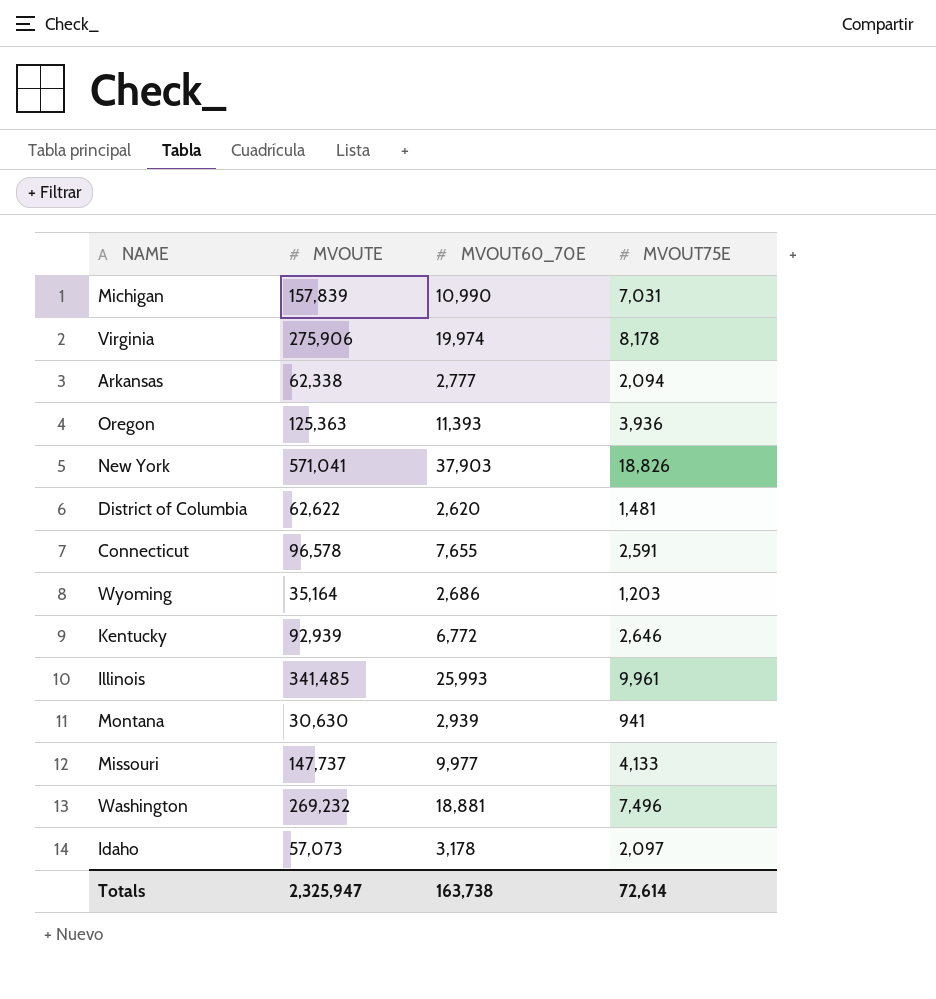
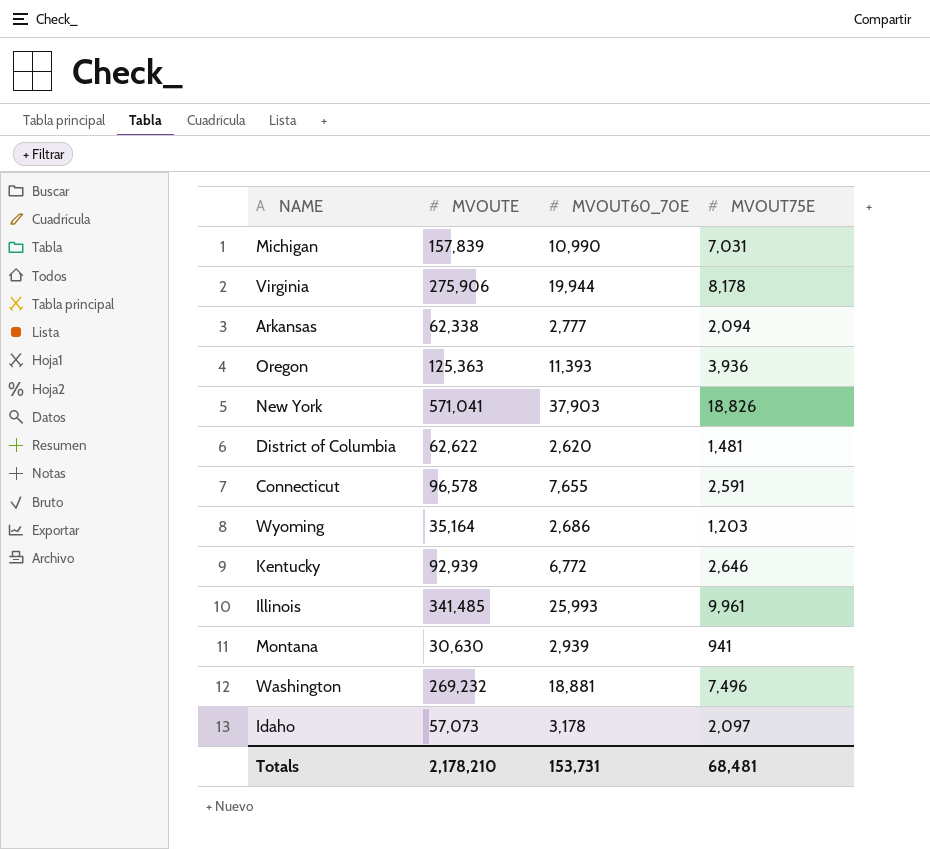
row Missouri: 147,737 | 9,977 | 4,133 -> none
Virginia | MVOUT60_70E: 19,974 -> 19,944
Totals | MVOUTE: 2,325,947 -> 2,178,210
Totals | MVOUT60_70E: 163,738 -> 153,731
Totals | MVOUT75E: 72,614 -> 68,481

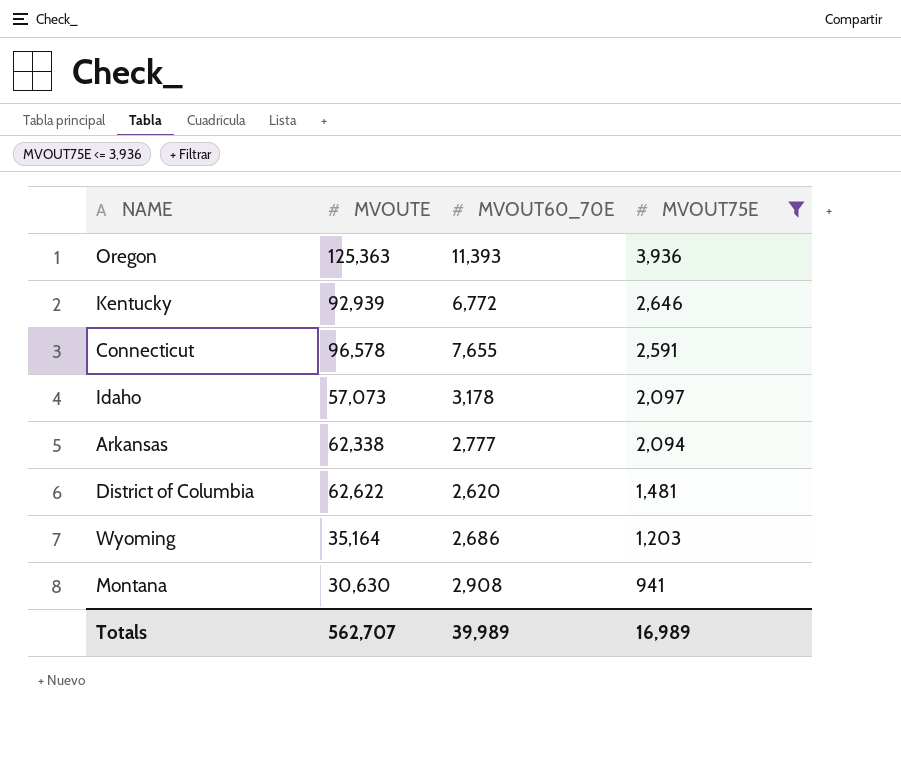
filter: none -> MVOUT75E <= 3,936
row order: none -> MVOUT75E descending
Montana | MVOUT60_70E: 2,939 -> 2,908
Totals | MVOUTE: 2,178,210 -> 562,707
Totals | MVOUT60_70E: 153,731 -> 39,989
Totals | MVOUT75E: 68,481 -> 16,989

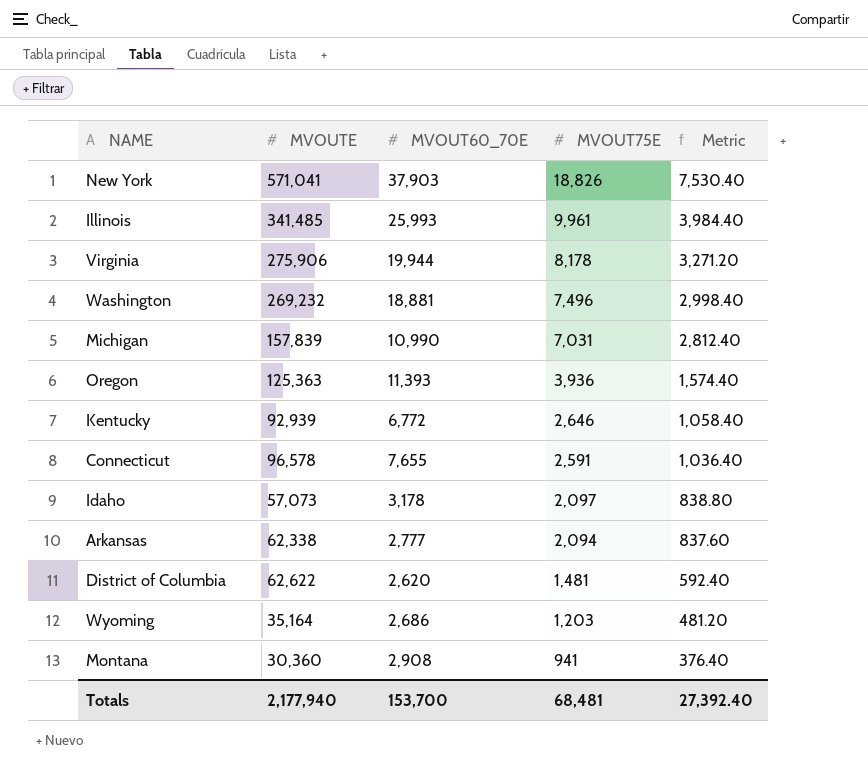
filter: MVOUT75E <= 3,936 -> none
column Metric | formula: none -> [MVOUT75E] * 0.4
Montana | MVOUTE: 30,630 -> 30,360
Totals | MVOUTE: 562,707 -> 2,177,940
Totals | MVOUT60_70E: 39,989 -> 153,700
Totals | MVOUT75E: 16,989 -> 68,481

